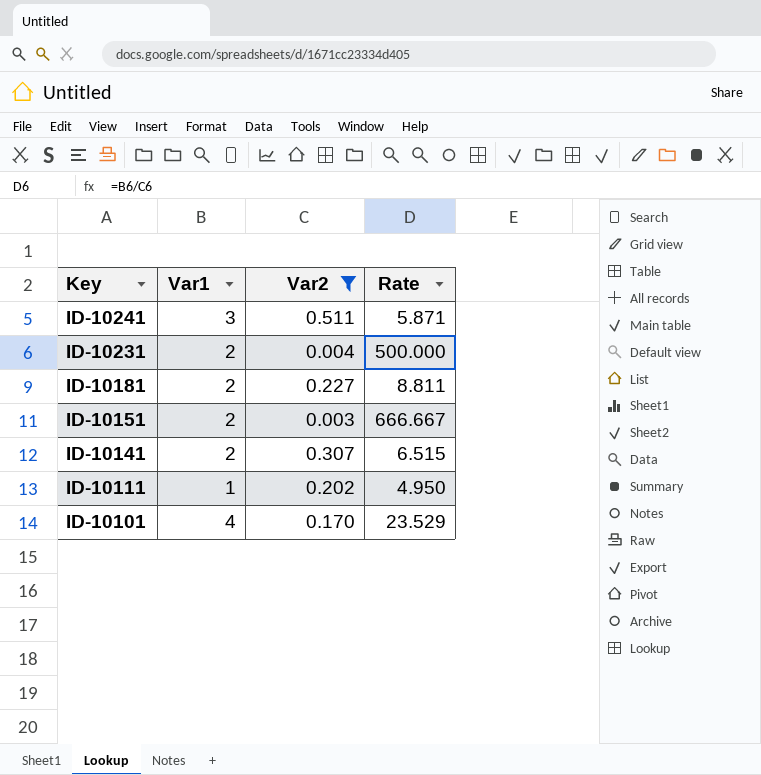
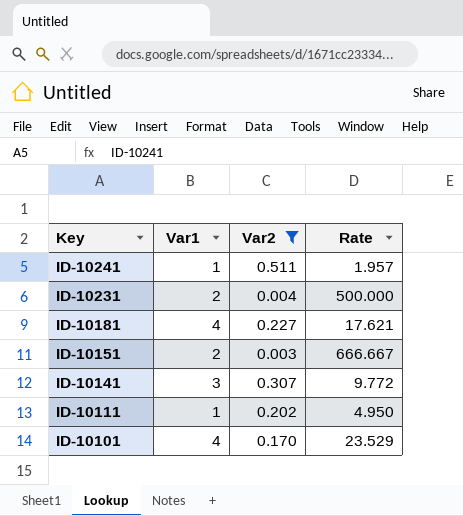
ID-10241 | Var1: 3 -> 1
ID-10241 | Rate: 5.871 -> 1.957
ID-10181 | Var1: 2 -> 4
ID-10181 | Rate: 8.811 -> 17.621
ID-10141 | Var1: 2 -> 3
ID-10141 | Rate: 6.515 -> 9.772

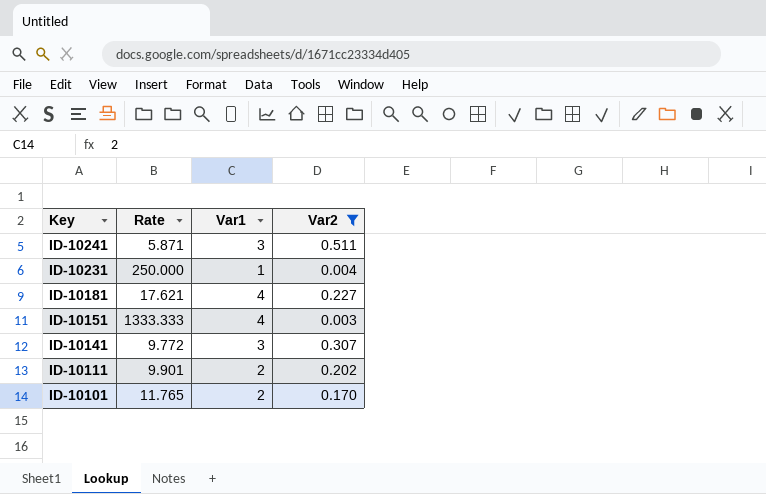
column Rate | position: 4 -> 2
ID-10241 | Rate: 1.957 -> 5.871
ID-10241 | Var1: 1 -> 3
ID-10231 | Rate: 500.000 -> 250.000
ID-10231 | Var1: 2 -> 1
ID-10151 | Rate: 666.667 -> 1333.333
ID-10151 | Var1: 2 -> 4
ID-10111 | Rate: 4.950 -> 9.901
ID-10111 | Var1: 1 -> 2
ID-10101 | Rate: 23.529 -> 11.765
ID-10101 | Var1: 4 -> 2

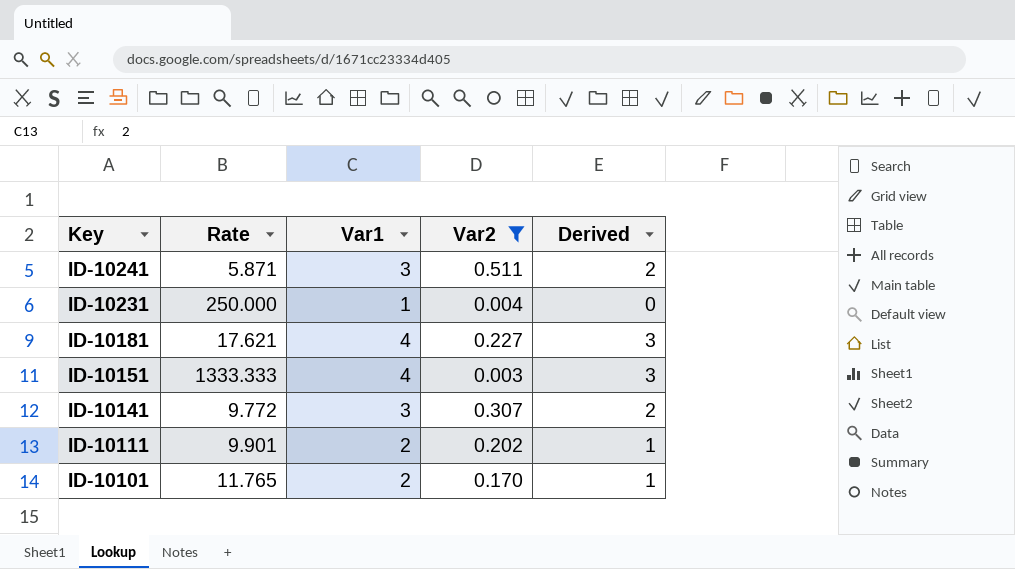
column Derived | formula: none -> [Var1] - 1

